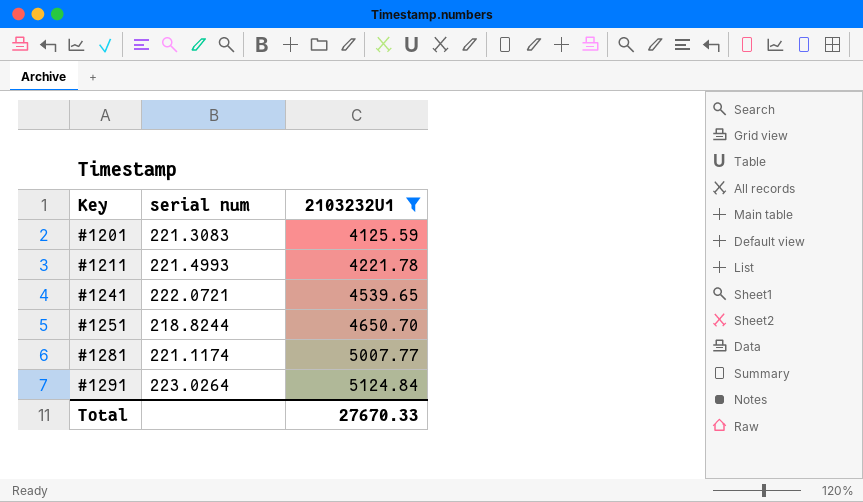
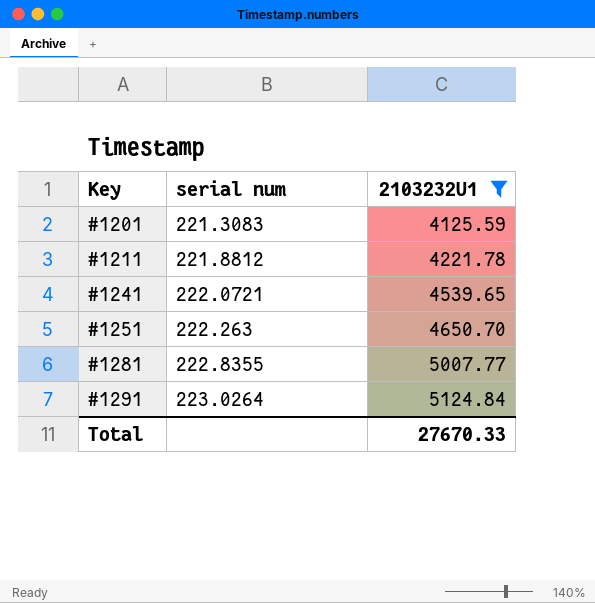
#1211 | serial num: 221.4993 -> 221.8812
#1251 | serial num: 218.8244 -> 222.263
#1281 | serial num: 221.1174 -> 222.8355

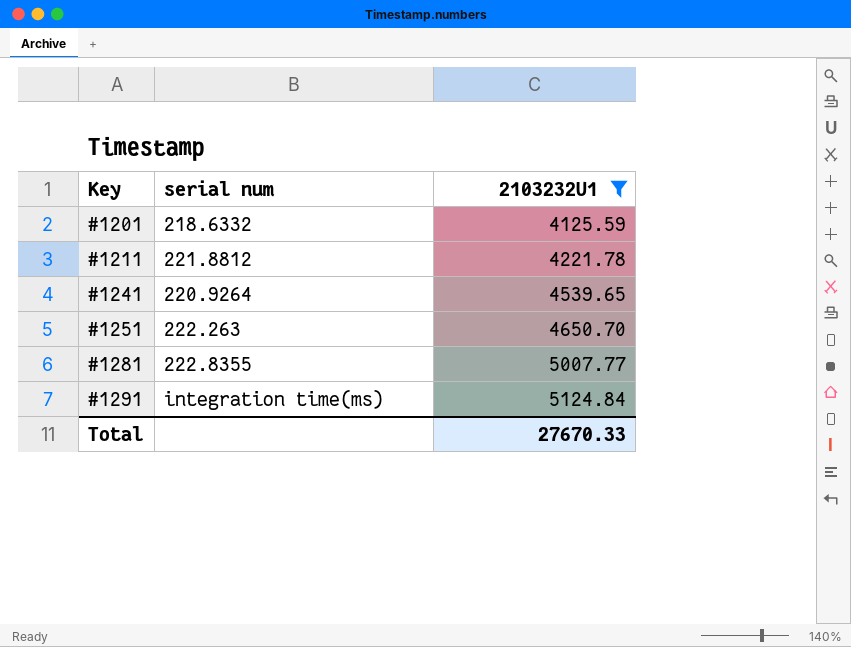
#1201 | serial num: 221.3083 -> 218.6332
#1241 | serial num: 222.0721 -> 220.9264
#1291 | serial num: 223.0264 -> integration time(ms)

